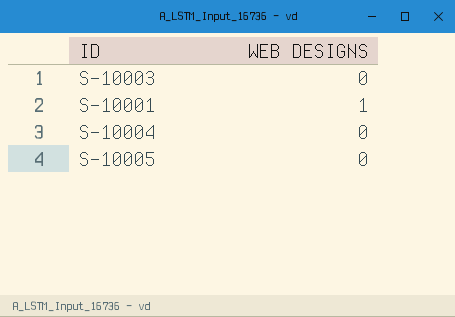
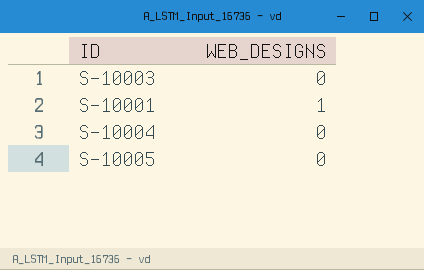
column name: WEB DESIGNS -> WEB_DESIGNS

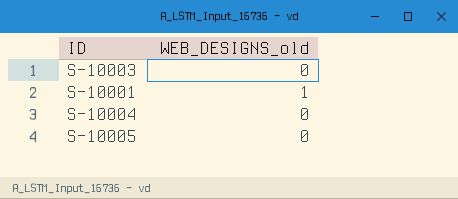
column name: WEB_DESIGNS -> WEB_DESIGNS_old

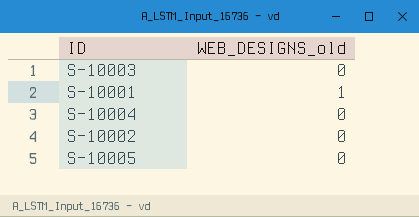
row S-10002: none -> 0

